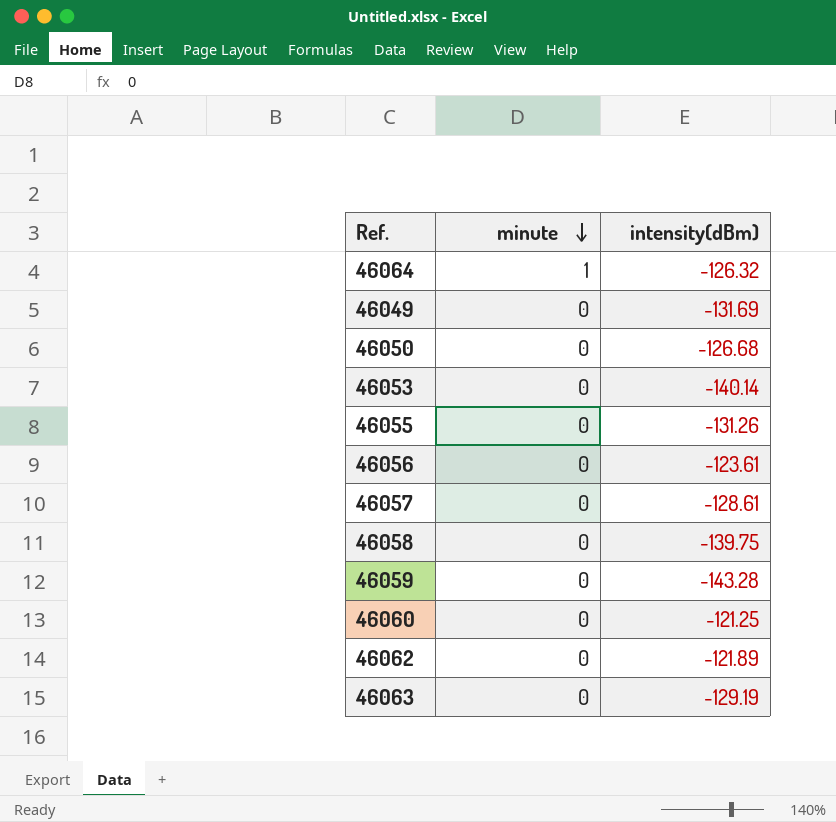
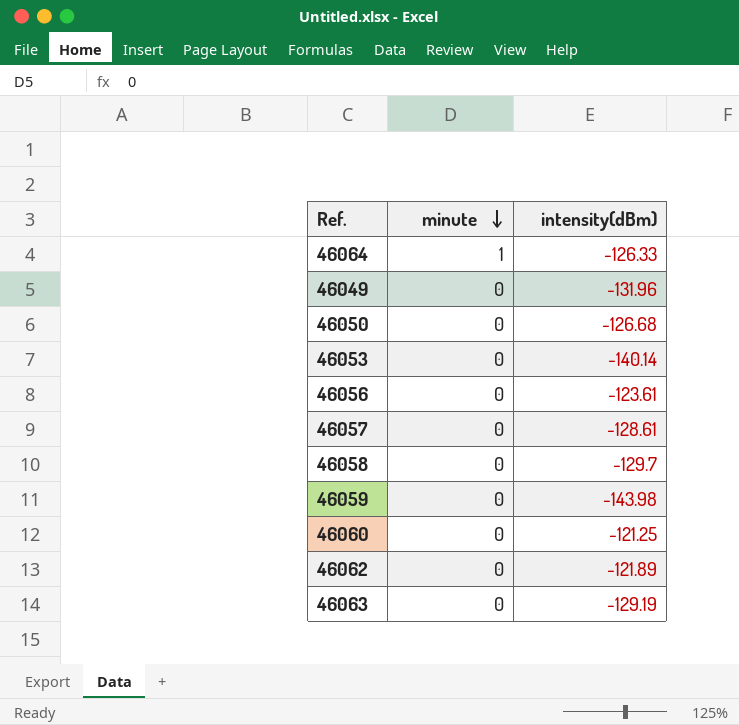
row 46055: 0 | -131.26 -> none
46064 | intensity(dBm): -126.32 -> -126.33
46049 | intensity(dBm): -131.69 -> -131.96
46058 | intensity(dBm): -139.75 -> -129.7
46059 | intensity(dBm): -143.28 -> -143.98

